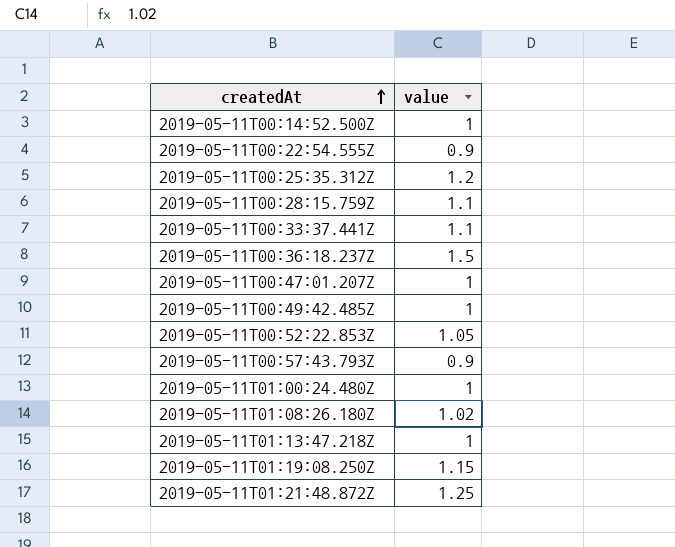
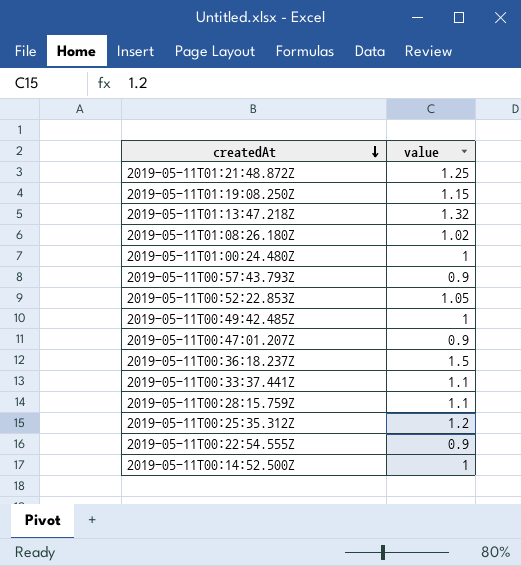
row order: createdAt ascending -> createdAt descending
2019-05-11T01:13:47.218Z | value: 1 -> 1.32
2019-05-11T00:47:01.207Z | value: 1 -> 0.9

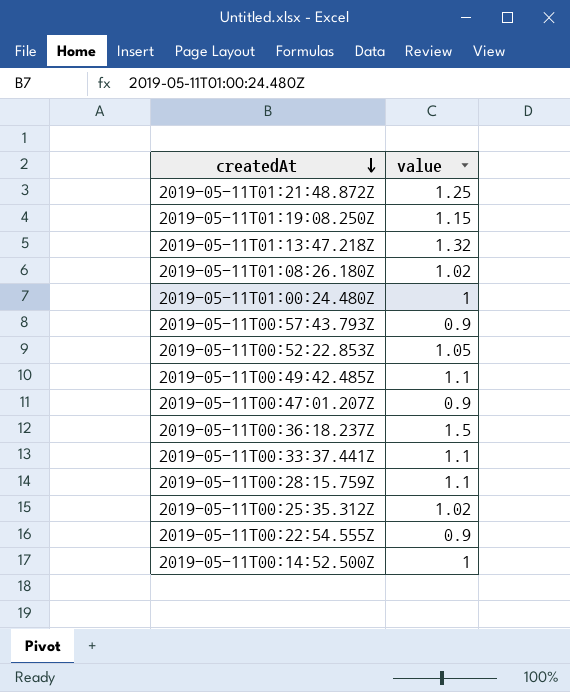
2019-05-11T00:49:42.485Z | value: 1 -> 1.1
2019-05-11T00:25:35.312Z | value: 1.2 -> 1.02

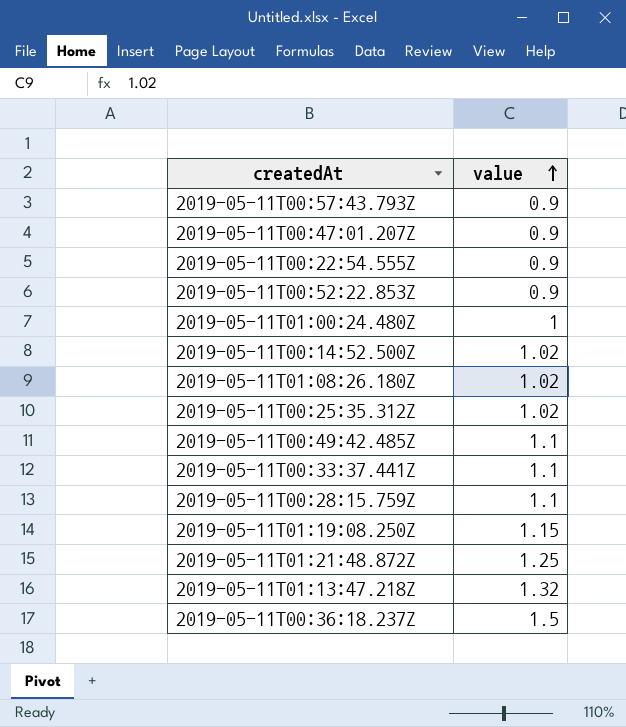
row order: createdAt descending -> value ascending
2019-05-11T00:52:22.853Z | value: 1.05 -> 0.9
2019-05-11T00:14:52.500Z | value: 1 -> 1.02

